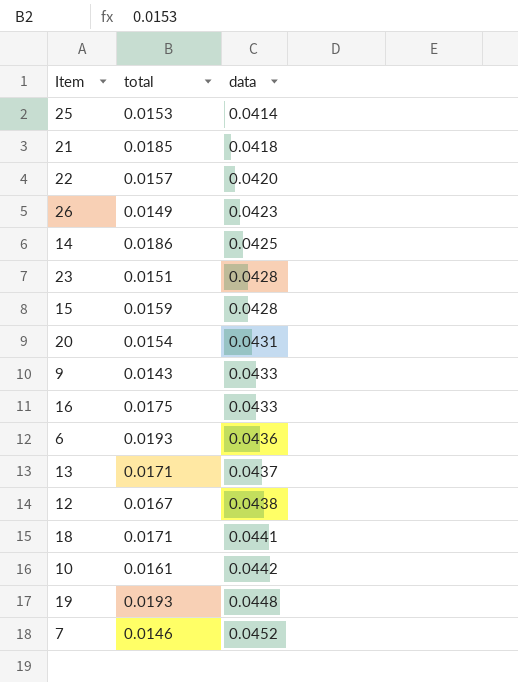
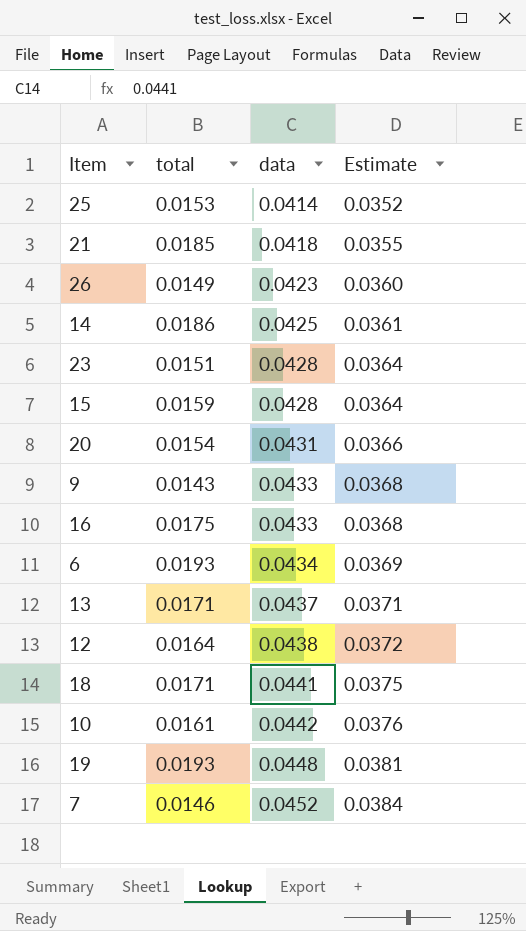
column Estimate | formula: none -> [data] * 0.85
row 22: 0.0157 | 0.0420 -> none
6 | data: 0.0436 -> 0.0434
12 | total: 0.0167 -> 0.0164

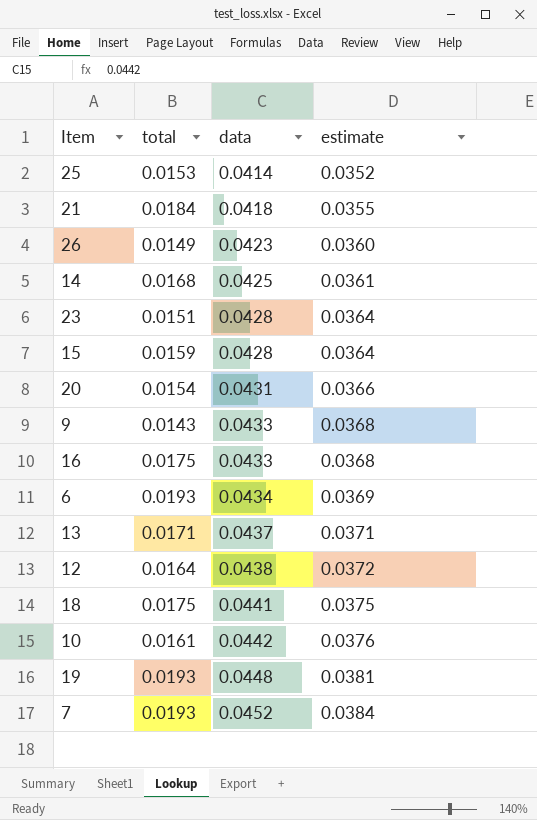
column name: Estimate -> estimate
21 | total: 0.0185 -> 0.0184
14 | total: 0.0186 -> 0.0168
18 | total: 0.0171 -> 0.0175
7 | total: 0.0146 -> 0.0193

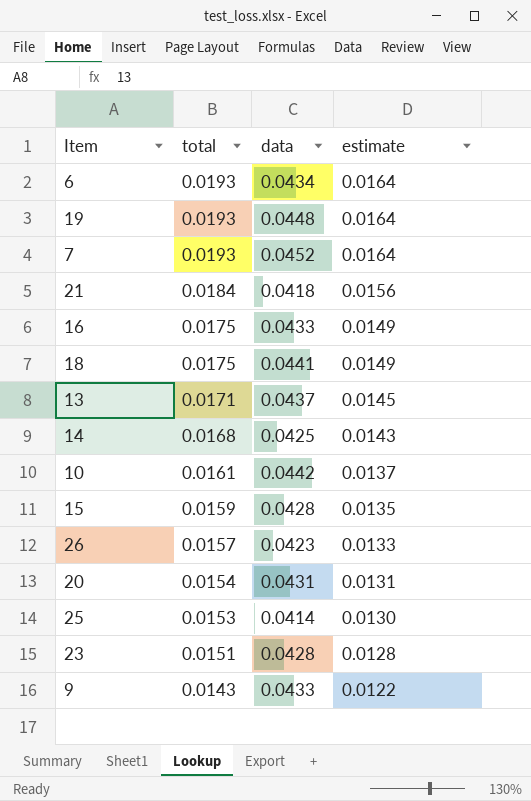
row order: data ascending -> total descending
column estimate | formula: [data] * 0.85 -> [total] * 0.85
row 12: 0.0164 | 0.0438 | 0.0372 -> none
26 | total: 0.0149 -> 0.0157

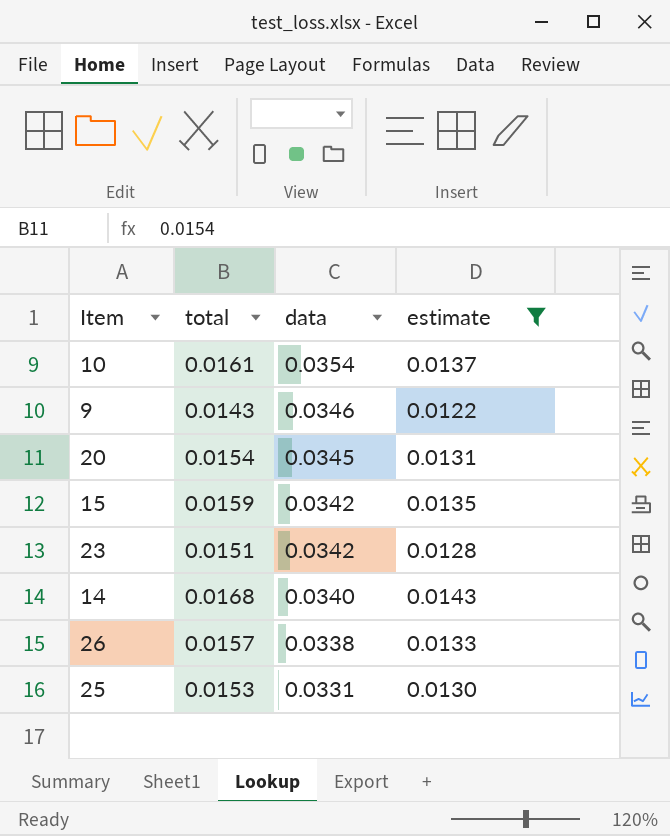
filter: none -> estimate <= 0.0143
row order: total descending -> data descending
10 | data: 0.0442 -> 0.0354
9 | data: 0.0433 -> 0.0346
20 | data: 0.0431 -> 0.0345
15 | data: 0.0428 -> 0.0342
23 | data: 0.0428 -> 0.0342
14 | data: 0.0425 -> 0.0340
26 | data: 0.0423 -> 0.0338
25 | data: 0.0414 -> 0.0331

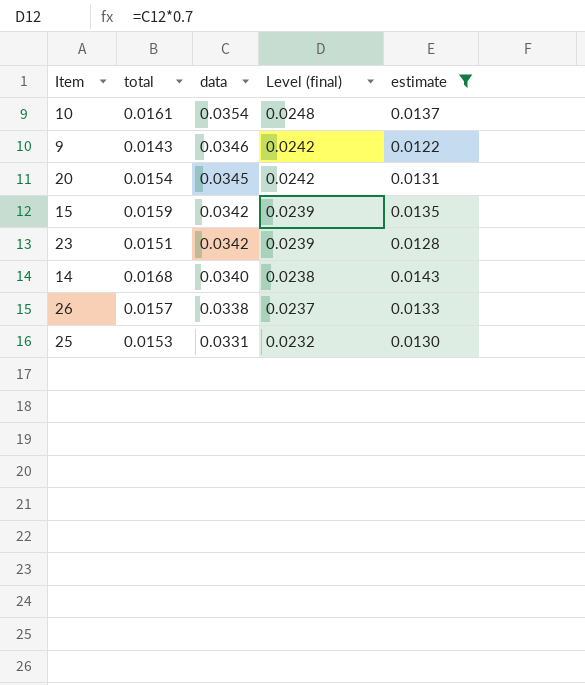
column Level (final) | formula: none -> [data] * 0.7

